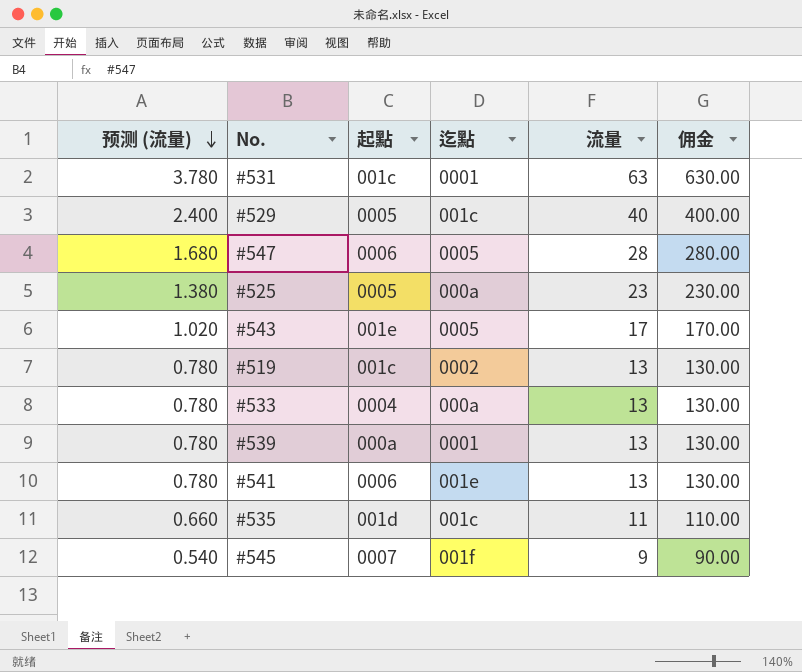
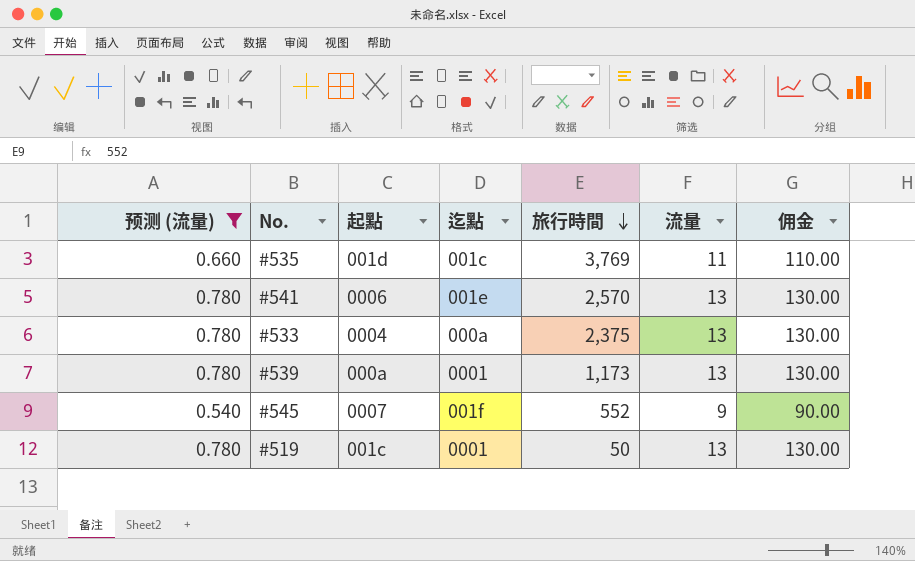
filter: none -> 预测 (流量) <= 0.780
row order: 预测 (流量) descending -> 旅行時間 descending
column 旅行時間 | position: none -> 5
#519 | 迄點: 0002 -> 0001

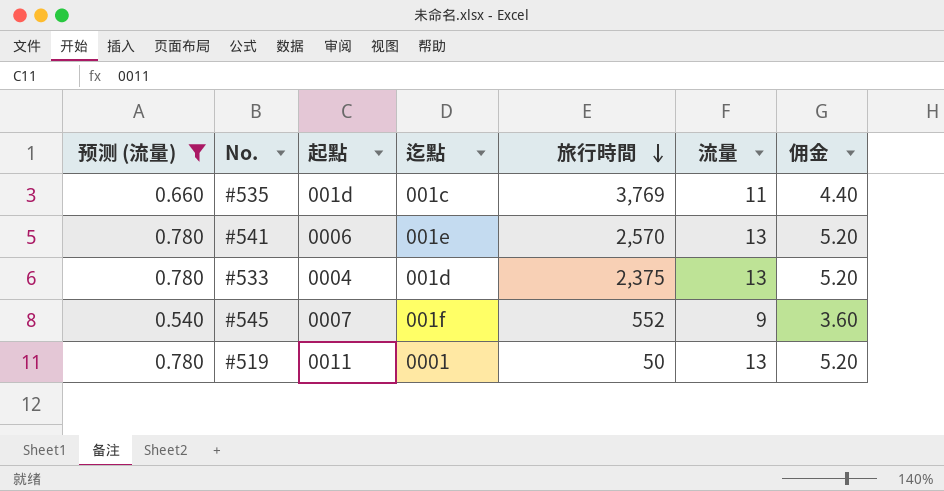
column 佣金 | formula: [流量] * 10 -> [流量] * 0.4
row #539: 0.780 | 000a | 0001 | 1,173 | 13 | 130.00 -> none
#533 | 迄點: 000a -> 001d
#519 | 起點: 001c -> 0011

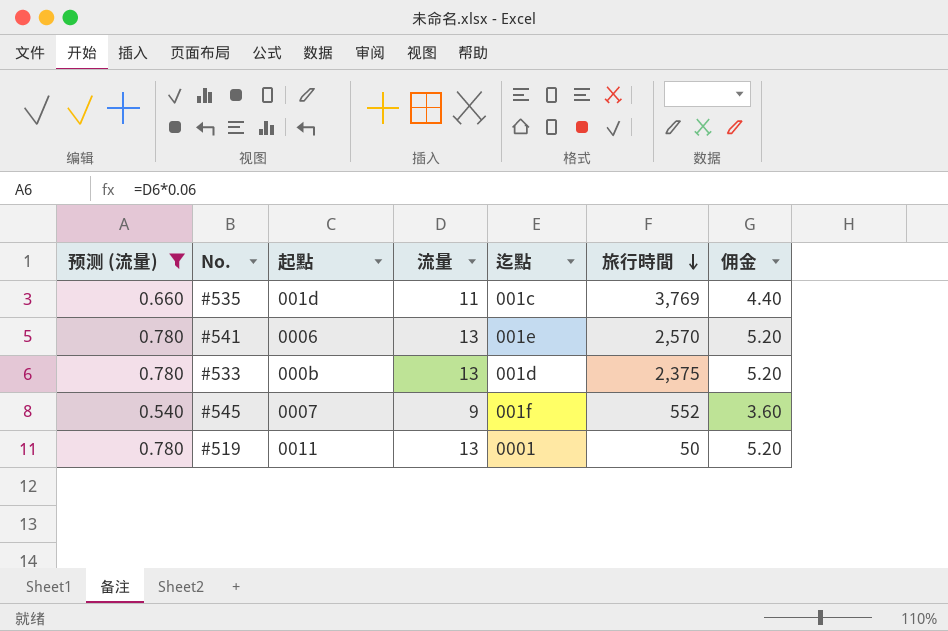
column 流量 | position: 6 -> 4
#533 | 起點: 0004 -> 000b

